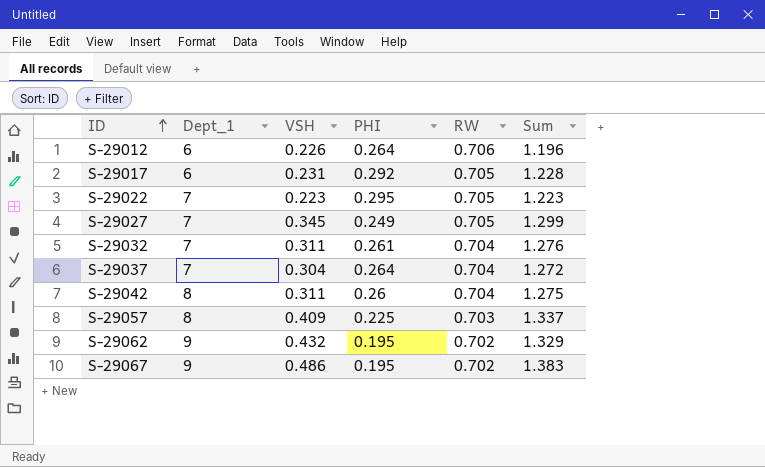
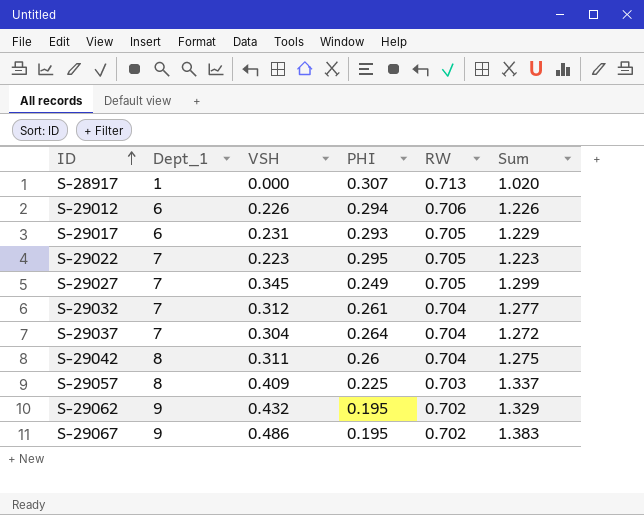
row S-28917: none -> 1 | 0.000 | 0.307 | 0.713 | 1.020
S-29012 | PHI: 0.264 -> 0.294
S-29012 | Sum: 1.196 -> 1.226
S-29017 | PHI: 0.292 -> 0.293
S-29017 | Sum: 1.228 -> 1.229
S-29032 | VSH: 0.311 -> 0.312
S-29032 | Sum: 1.276 -> 1.277

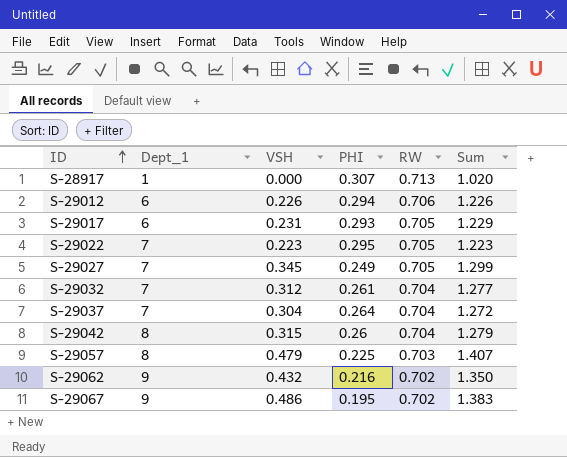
S-29042 | VSH: 0.311 -> 0.315
S-29042 | Sum: 1.275 -> 1.279
S-29057 | VSH: 0.409 -> 0.479
S-29057 | Sum: 1.337 -> 1.407
S-29062 | PHI: 0.195 -> 0.216
S-29062 | Sum: 1.329 -> 1.350

